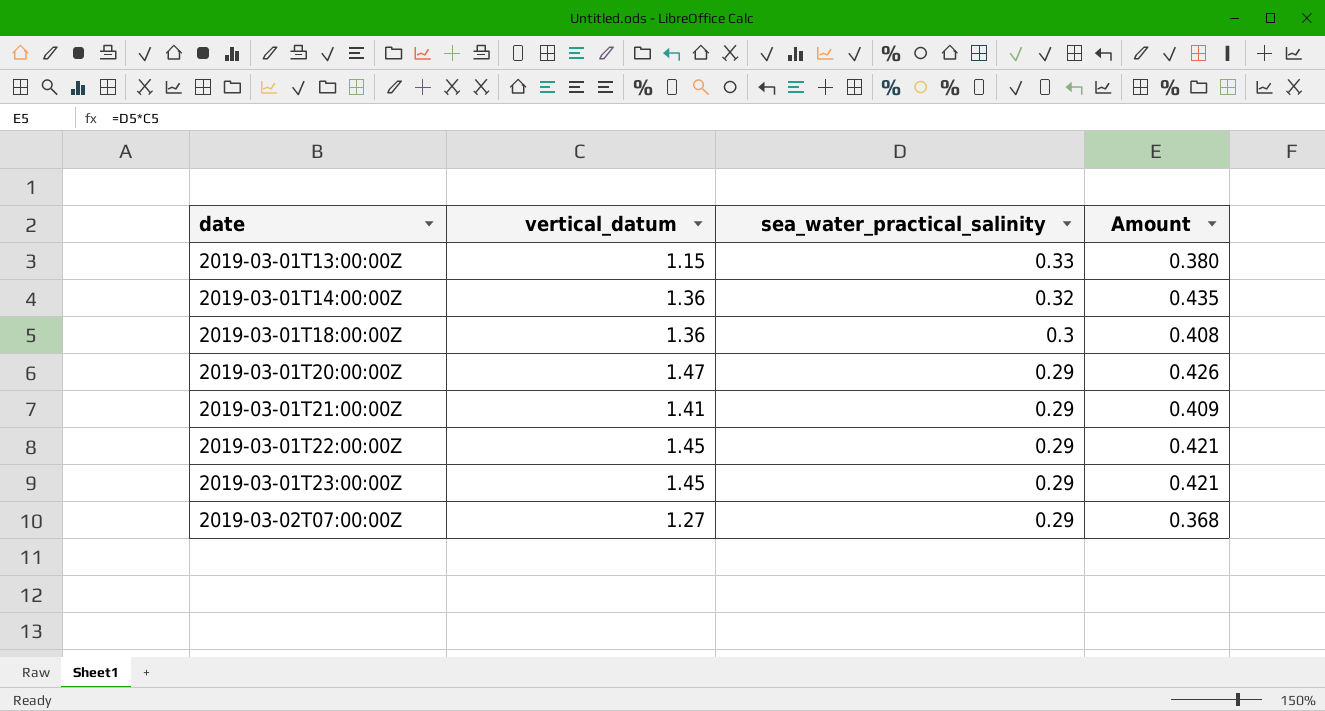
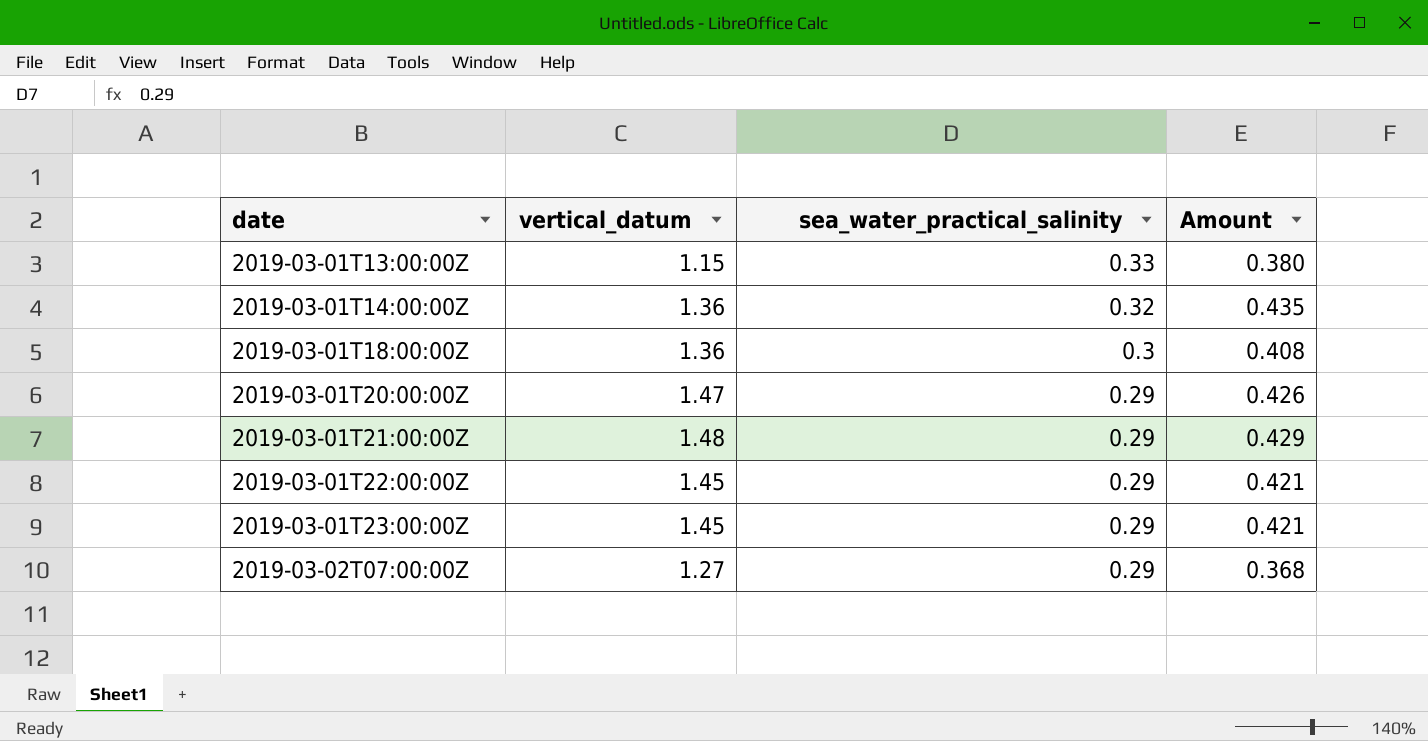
2019-03-01T21:00:00Z | vertical_datum: 1.41 -> 1.48
2019-03-01T21:00:00Z | Amount: 0.409 -> 0.429

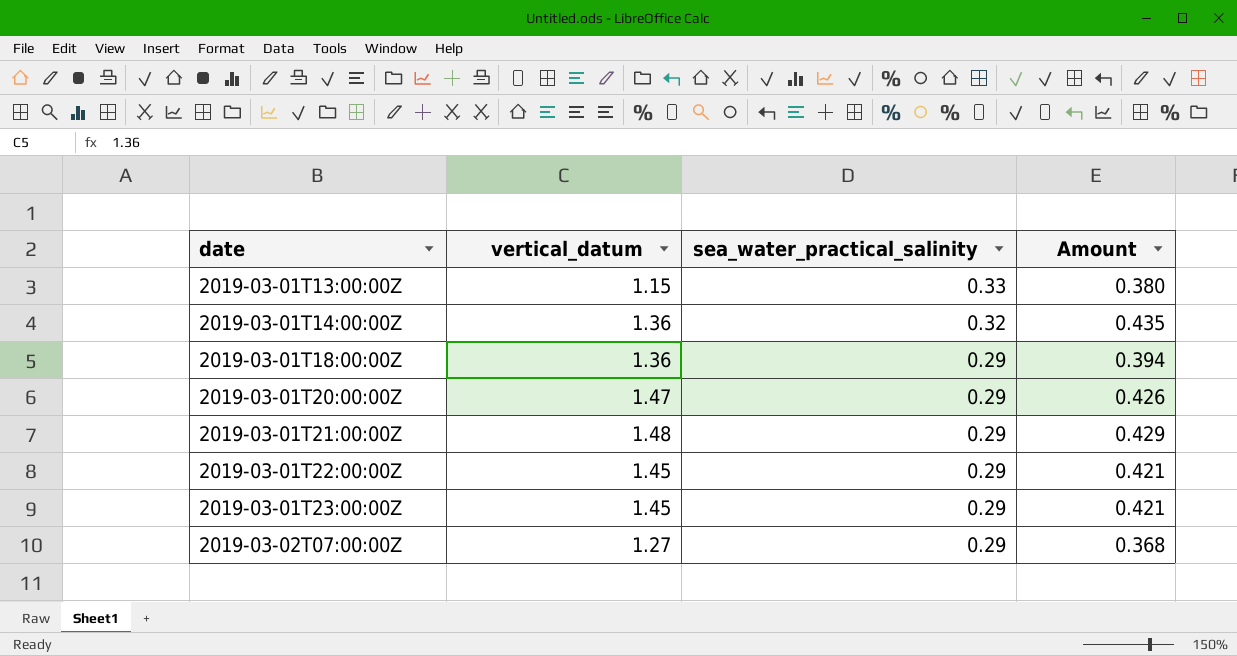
2019-03-01T18:00:00Z | sea_water_practical_salinity: 0.3 -> 0.29
2019-03-01T18:00:00Z | Amount: 0.408 -> 0.394

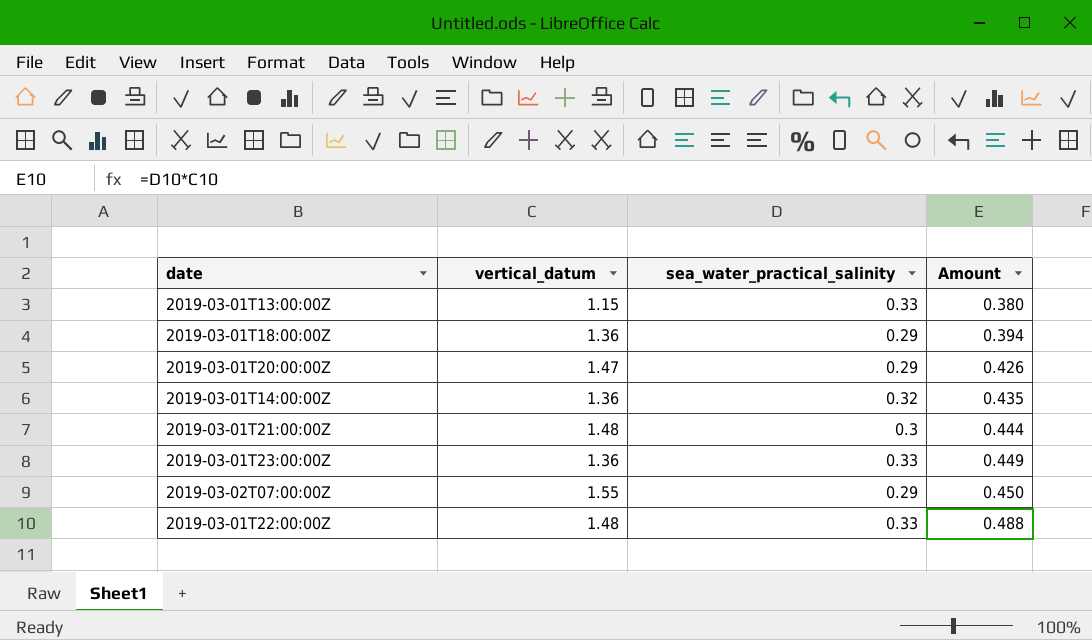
row order: date ascending -> Amount ascending
2019-03-01T21:00:00Z | sea_water_practical_salinity: 0.29 -> 0.3
2019-03-01T21:00:00Z | Amount: 0.429 -> 0.444
2019-03-01T23:00:00Z | vertical_datum: 1.45 -> 1.36
2019-03-01T23:00:00Z | sea_water_practical_salinity: 0.29 -> 0.33
2019-03-01T23:00:00Z | Amount: 0.421 -> 0.449
2019-03-02T07:00:00Z | vertical_datum: 1.27 -> 1.55
2019-03-02T07:00:00Z | Amount: 0.368 -> 0.450
2019-03-01T22:00:00Z | vertical_datum: 1.45 -> 1.48
2019-03-01T22:00:00Z | sea_water_practical_salinity: 0.29 -> 0.33
2019-03-01T22:00:00Z | Amount: 0.421 -> 0.488

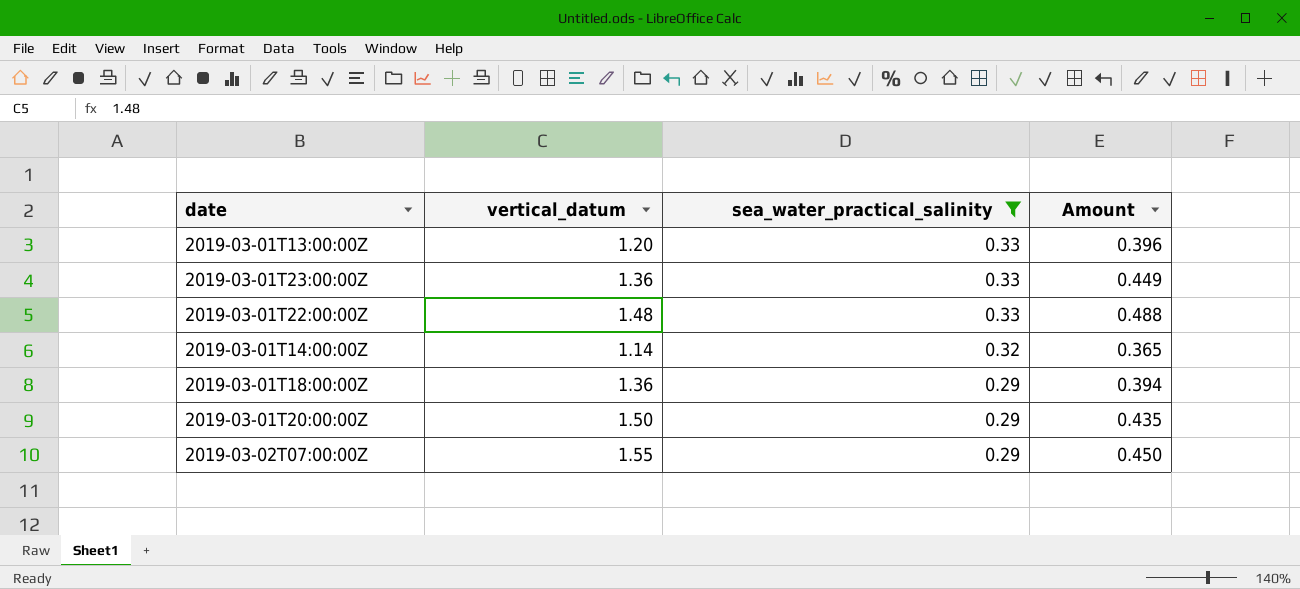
filter: none -> sea_water_practical_salinity != 0.3
row order: Amount ascending -> sea_water_practical_salinity descending
2019-03-01T13:00:00Z | vertical_datum: 1.15 -> 1.20
2019-03-01T13:00:00Z | Amount: 0.380 -> 0.396
2019-03-01T14:00:00Z | vertical_datum: 1.36 -> 1.14
2019-03-01T14:00:00Z | Amount: 0.435 -> 0.365
2019-03-01T20:00:00Z | vertical_datum: 1.47 -> 1.50
2019-03-01T20:00:00Z | Amount: 0.426 -> 0.435

